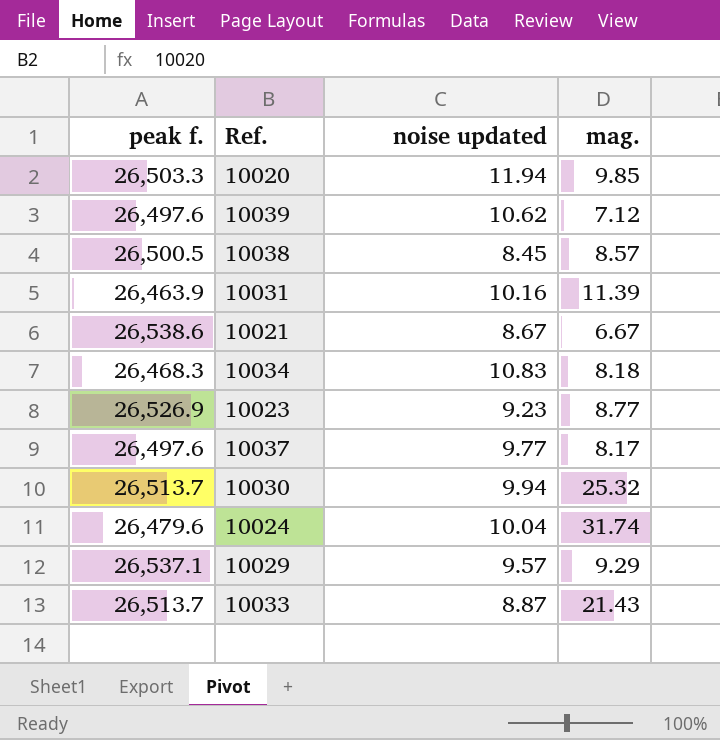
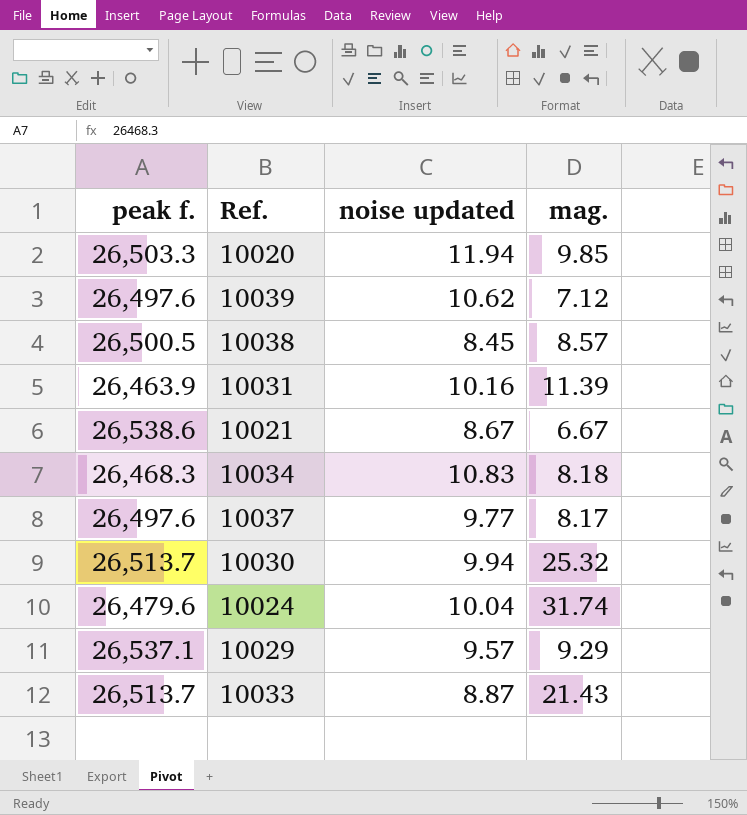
row 10023: 26,526.9 | 9.23 | 8.77 -> none

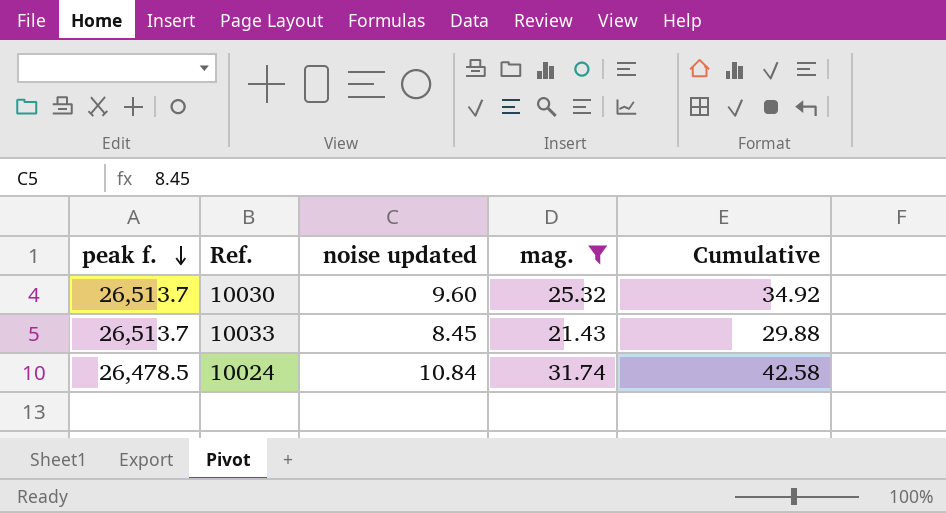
filter: none -> mag. >= 21.43
row order: none -> peak f. descending
column Cumulative | formula: none -> [noise updated] + [mag.]
10030 | noise updated: 9.94 -> 9.60
10033 | noise updated: 8.87 -> 8.45
10024 | peak f.: 26,479.6 -> 26,478.5
10024 | noise updated: 10.04 -> 10.84

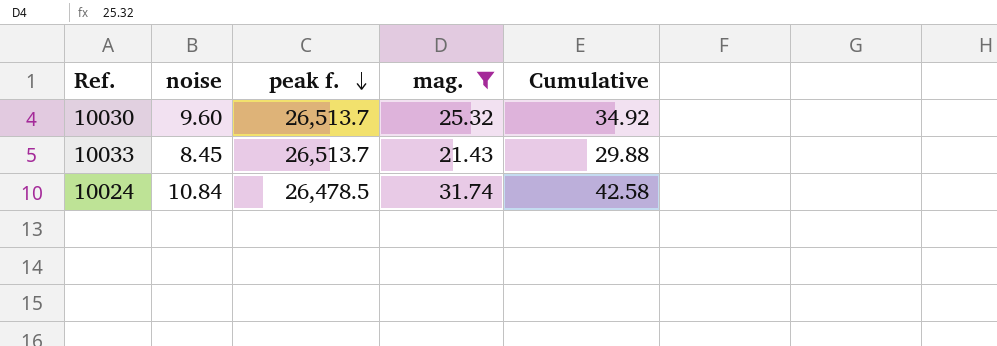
column name: noise updated -> noise
column peak f. | position: 1 -> 3

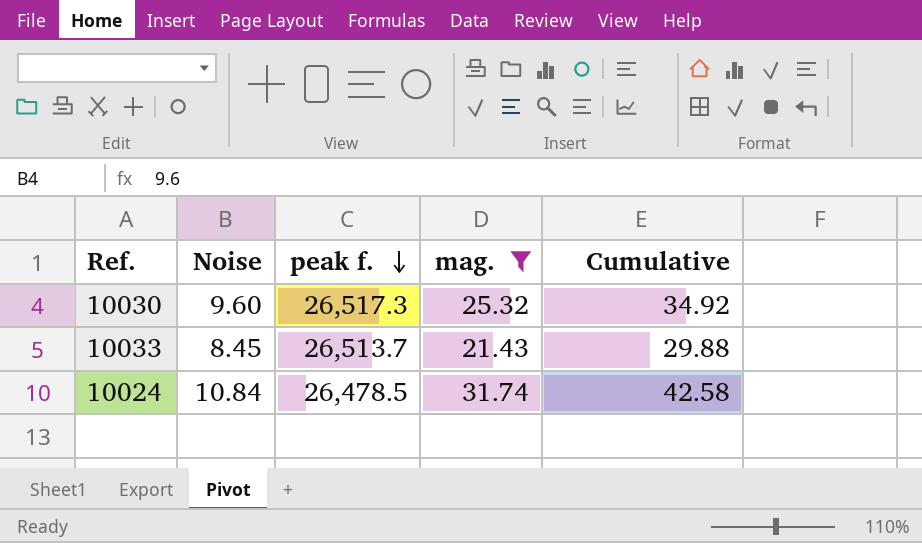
column name: noise -> Noise
10030 | peak f.: 26,513.7 -> 26,517.3

